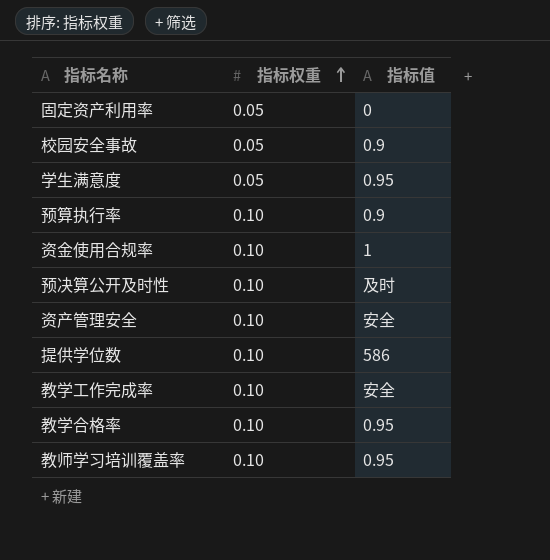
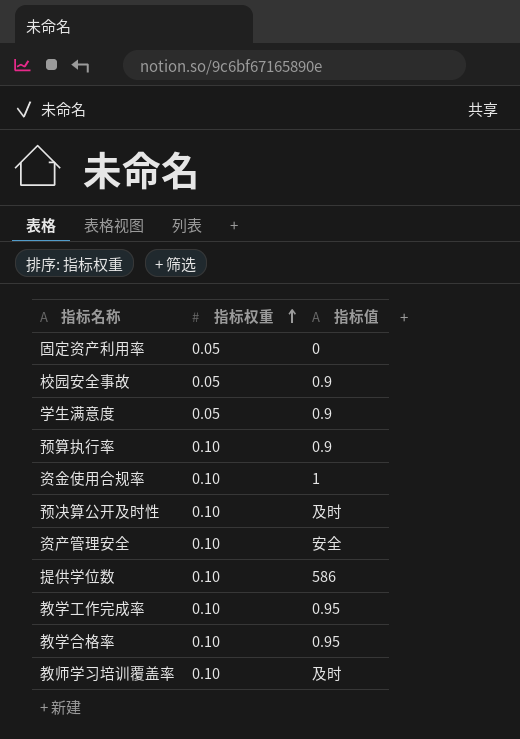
学生满意度 | 指标值: 0.95 -> 0.9
教学工作完成率 | 指标值: 安全 -> 0.95
教师学习培训覆盖率 | 指标值: 0.95 -> 及时

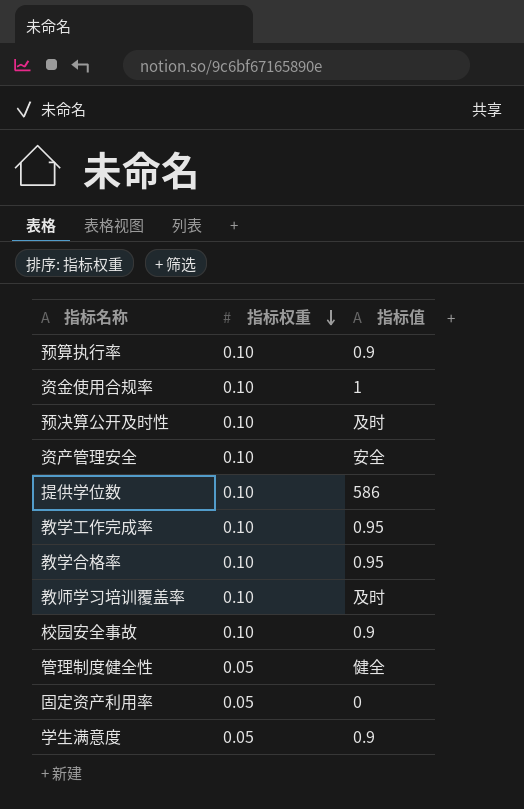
row order: 指标权重 ascending -> 指标权重 descending
校园安全事故 | 指标权重: 0.05 -> 0.10
row 管理制度健全性: none -> 0.05 | 健全

